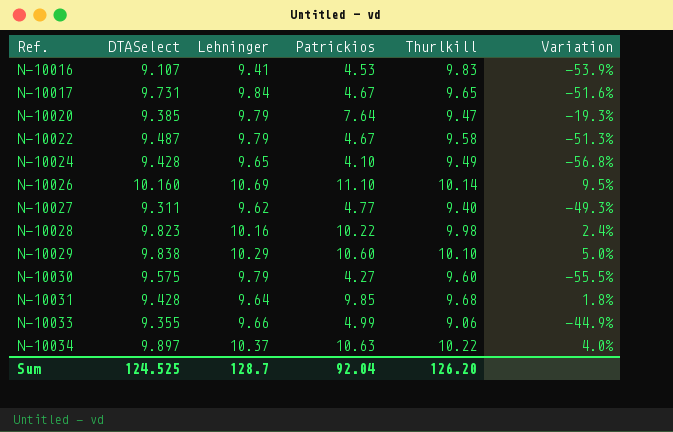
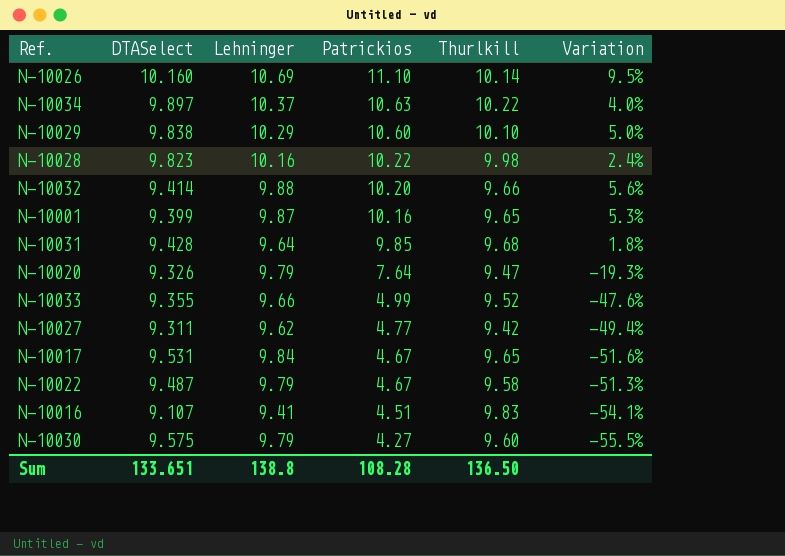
row order: Ref. ascending -> Patrickios descending
row N-10024: 9.428 | 9.65 | 4.10 | 9.49 | -56.8% -> none
row N-10032: none -> 9.414 | 9.88 | 10.20 | 9.66 | 5.6%
row N-10001: none -> 9.399 | 9.87 | 10.16 | 9.65 | 5.3%
N-10020 | DTASelect: 9.385 -> 9.326
N-10033 | Thurlkill: 9.06 -> 9.52
N-10033 | Variation: -44.9% -> -47.6%
N-10027 | Thurlkill: 9.40 -> 9.42
N-10027 | Variation: -49.3% -> -49.4%
N-10017 | DTASelect: 9.731 -> 9.531
N-10016 | Patrickios: 4.53 -> 4.51
N-10016 | Variation: -53.9% -> -54.1%
Sum | DTASelect: 124.525 -> 133.651
Sum | Lehninger: 128.7 -> 138.8
Sum | Patrickios: 92.04 -> 108.28
Sum | Thurlkill: 126.20 -> 136.50

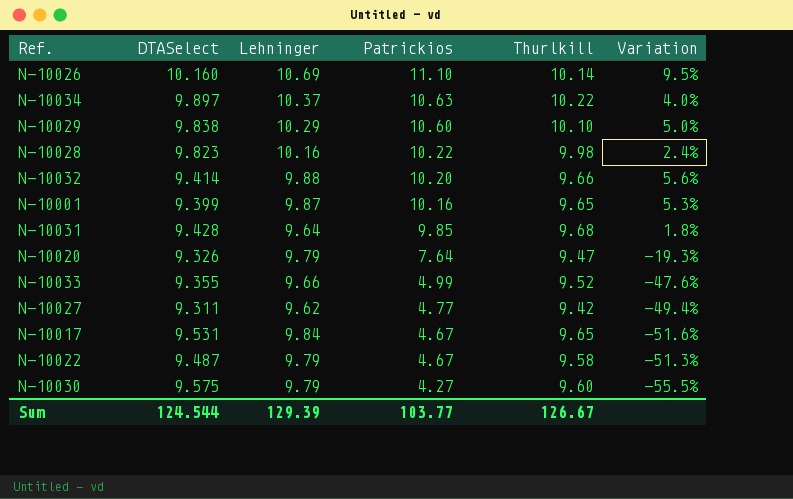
row N-10016: 9.107 | 9.41 | 4.51 | 9.83 | -54.1% -> none
Sum | DTASelect: 133.651 -> 124.544
Sum | Lehninger: 138.8 -> 129.39
Sum | Patrickios: 108.28 -> 103.77
Sum | Thurlkill: 136.50 -> 126.67

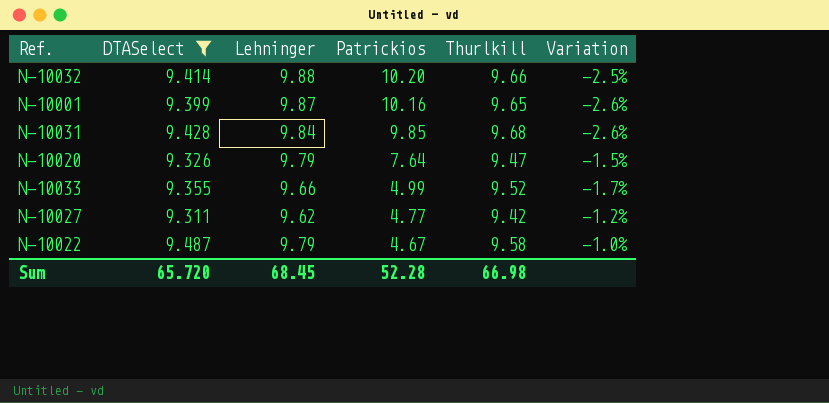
filter: none -> DTASelect <= 9.487
column Variation | formula: ([Patrickios] - [Thurlkill]) / [Thurlkill] -> ([DTASelect] - [Thurlkill]) / [Thurlkill]
N-10031 | Lehninger: 9.64 -> 9.84
Sum | DTASelect: 124.544 -> 65.720
Sum | Lehninger: 129.39 -> 68.45
Sum | Patrickios: 103.77 -> 52.28
Sum | Thurlkill: 126.67 -> 66.98

